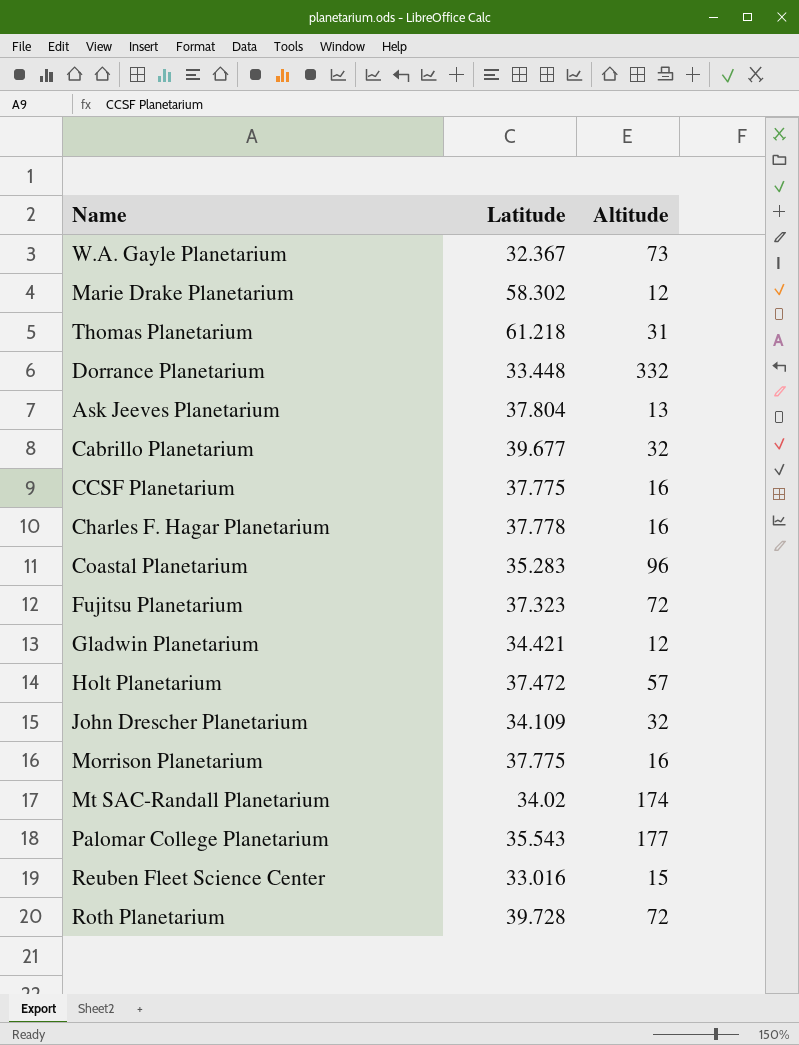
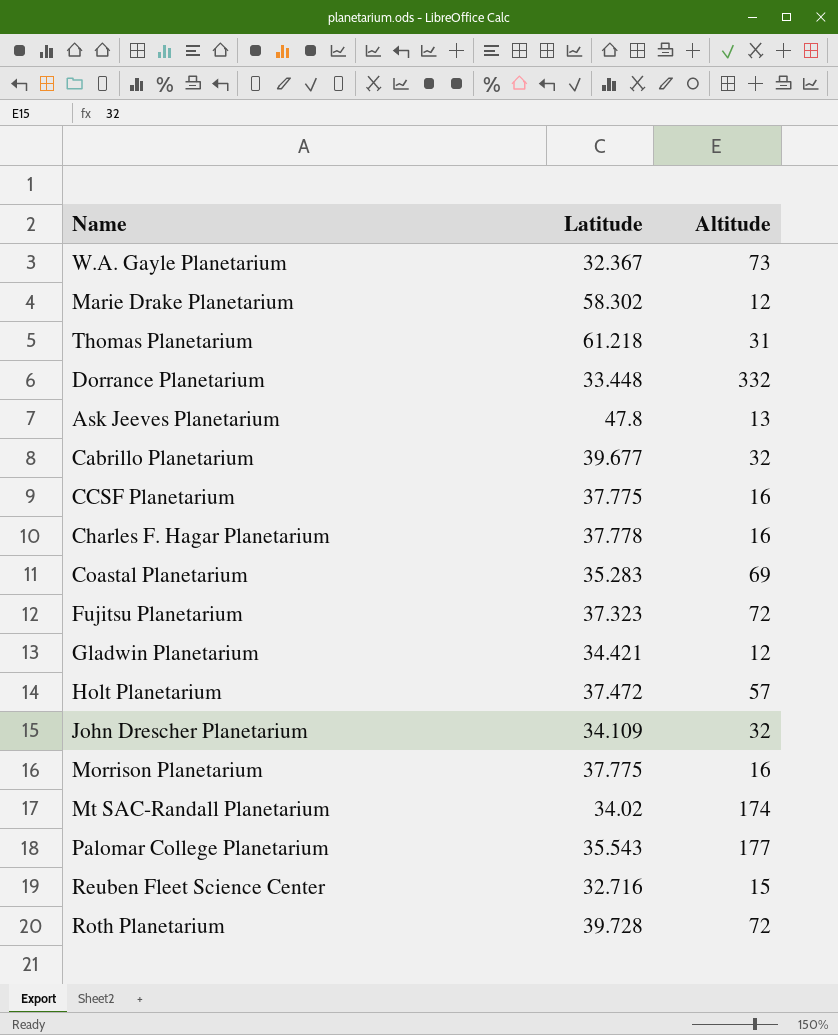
Ask Jeeves Planetarium | Latitude: 37.804 -> 47.8
Coastal Planetarium | Altitude: 96 -> 69
Reuben Fleet Science Center | Latitude: 33.016 -> 32.716

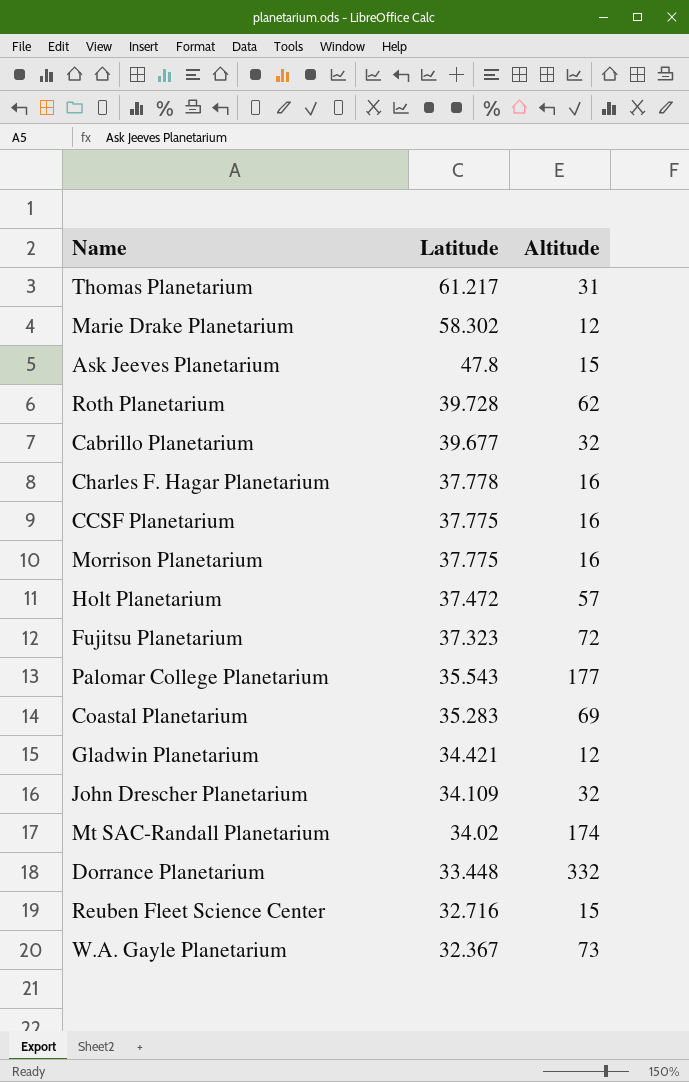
row order: none -> Latitude descending
Thomas Planetarium | Latitude: 61.218 -> 61.217
Ask Jeeves Planetarium | Altitude: 13 -> 15
Roth Planetarium | Altitude: 72 -> 62

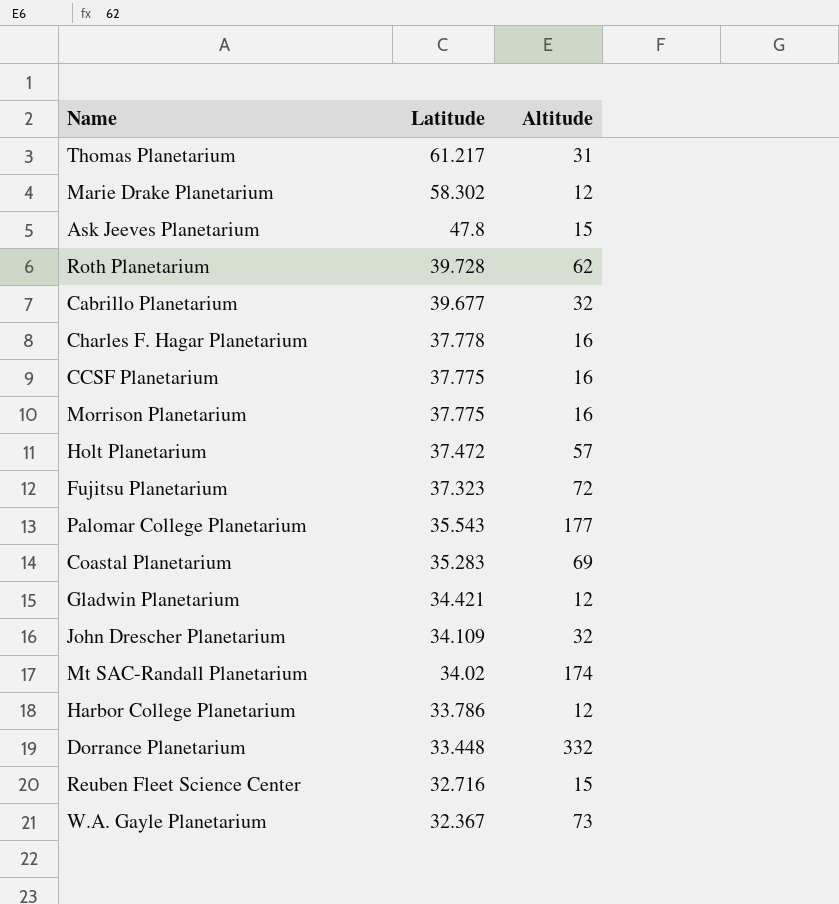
row Harbor College Planetarium: none -> 33.786 | 12

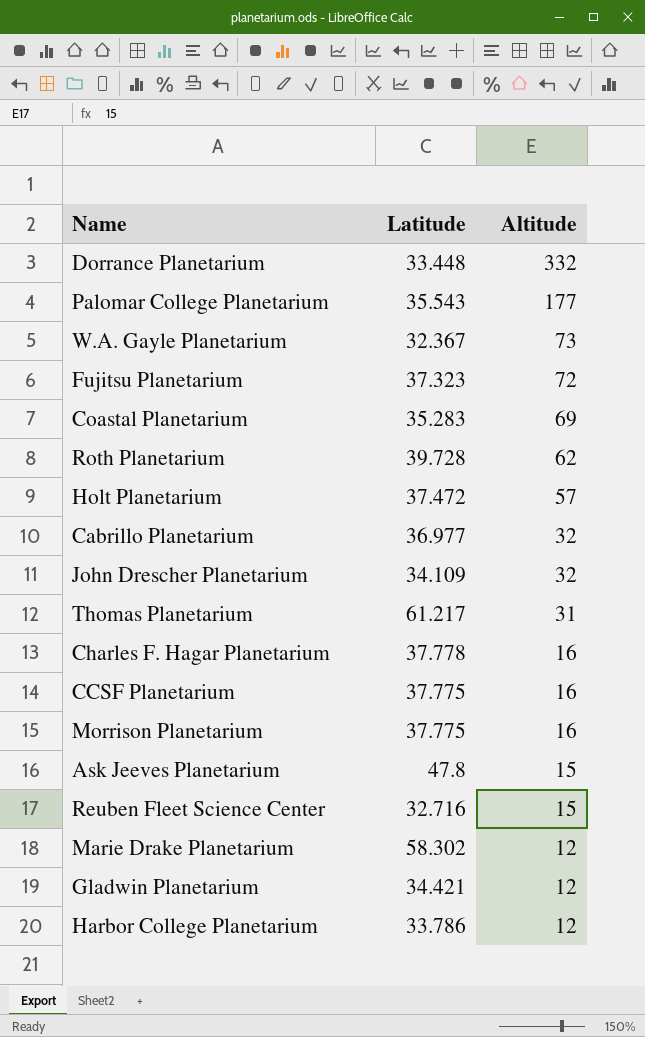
row order: Latitude descending -> Altitude descending
row Mt SAC-Randall Planetarium: 34.02 | 174 -> none
Cabrillo Planetarium | Latitude: 39.677 -> 36.977

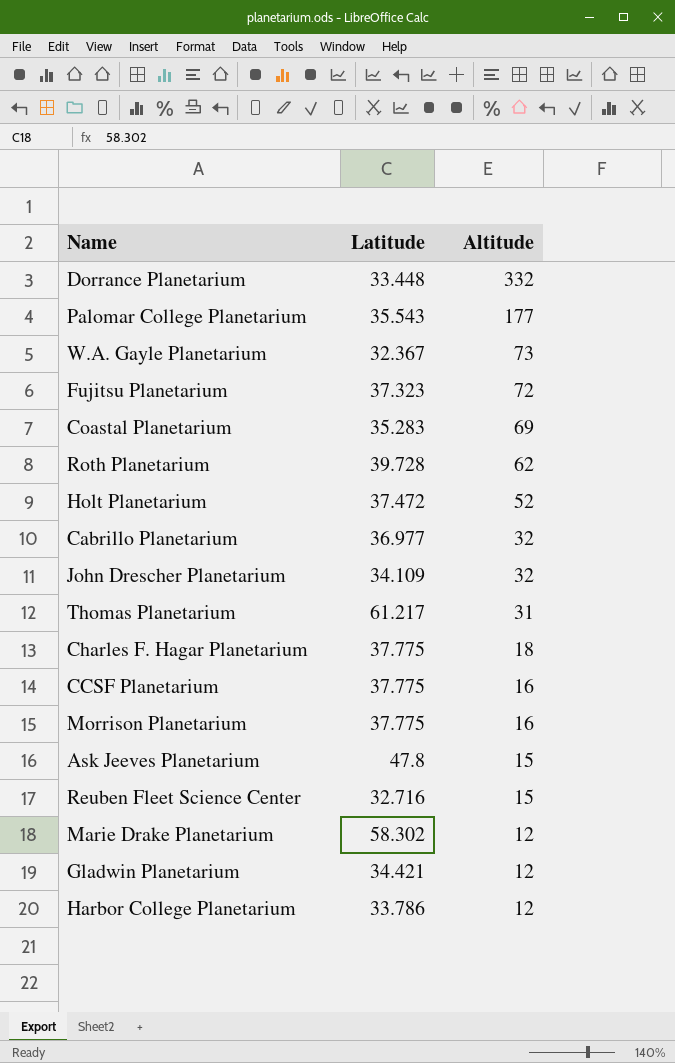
Holt Planetarium | Altitude: 57 -> 52
Charles F. Hagar Planetarium | Latitude: 37.778 -> 37.775
Charles F. Hagar Planetarium | Altitude: 16 -> 18

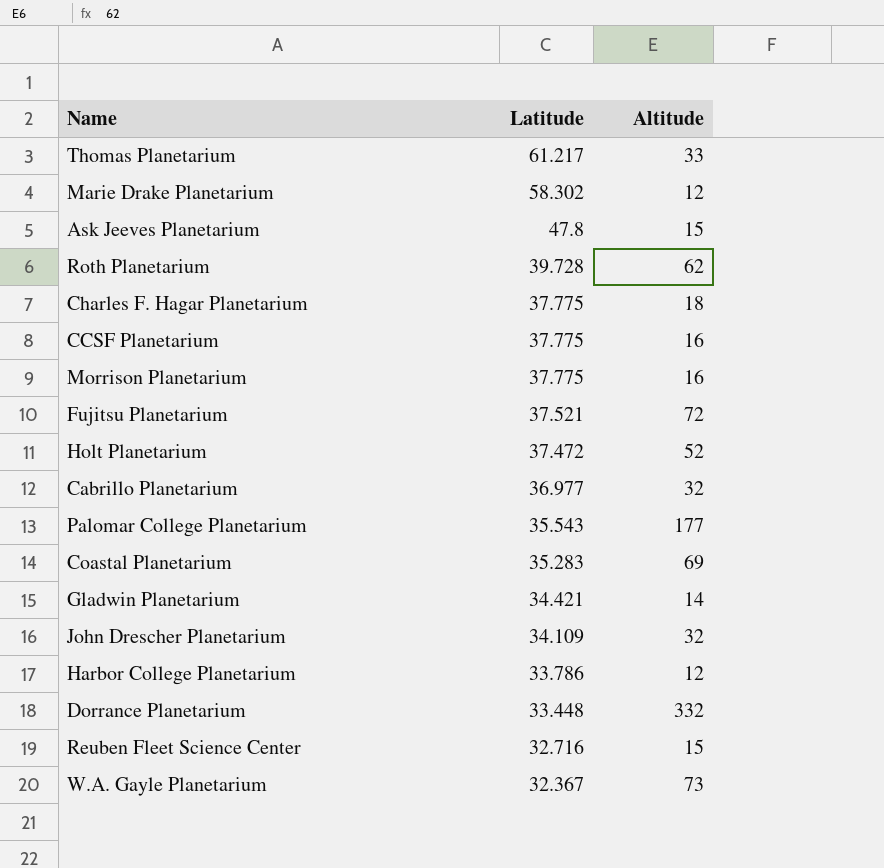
row order: Altitude descending -> Latitude descending
Thomas Planetarium | Altitude: 31 -> 33
Fujitsu Planetarium | Latitude: 37.323 -> 37.521
Gladwin Planetarium | Altitude: 12 -> 14

